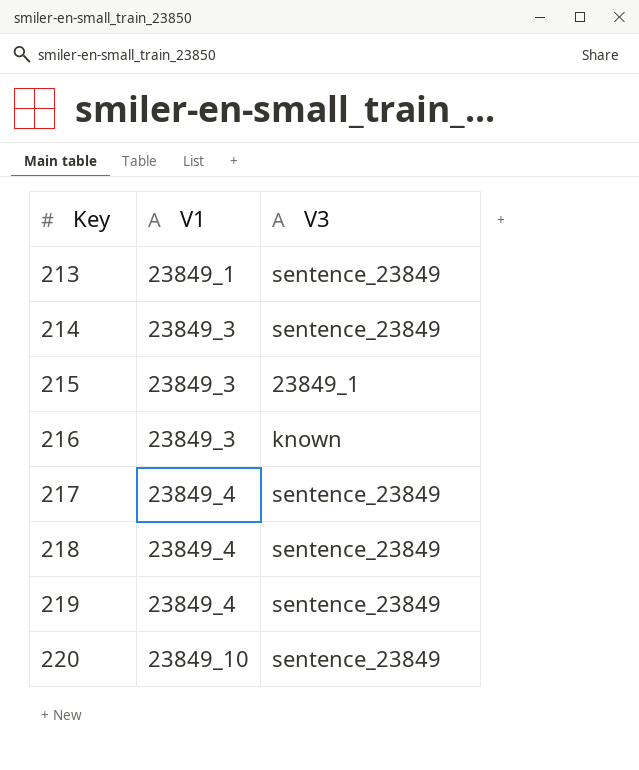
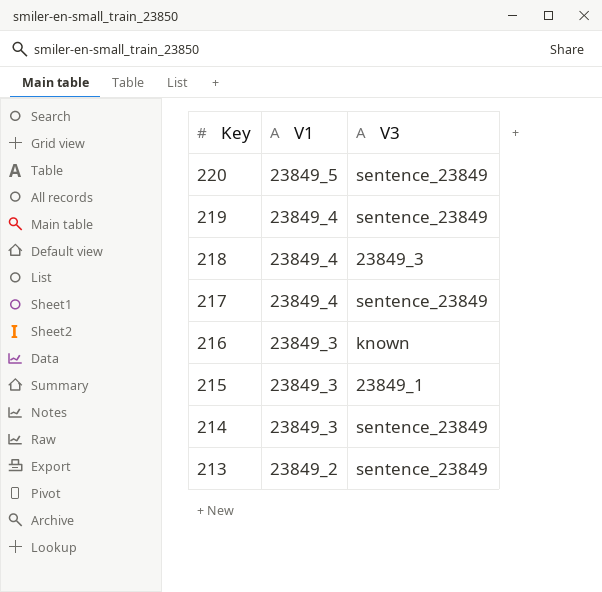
row order: Key ascending -> Key descending
220 | V1: 23849_10 -> 23849_5
218 | V3: sentence_23849 -> 23849_3
213 | V1: 23849_1 -> 23849_2

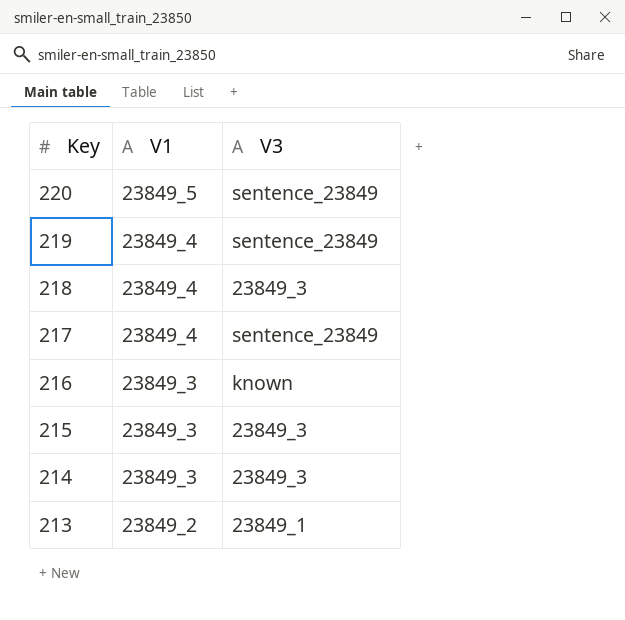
215 | V3: 23849_1 -> 23849_3
214 | V3: sentence_23849 -> 23849_3
213 | V3: sentence_23849 -> 23849_1

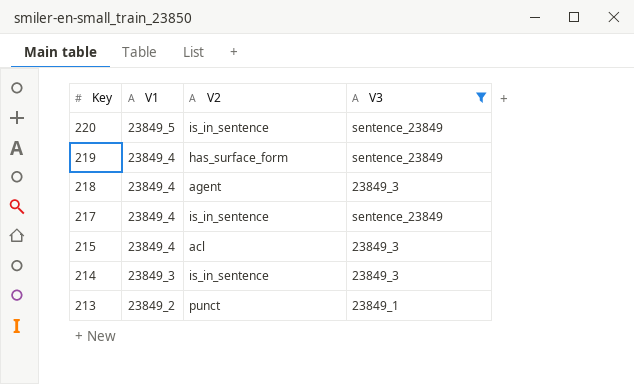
filter: none -> V3 != known
column V2 | position: none -> 3
215 | V1: 23849_3 -> 23849_4

